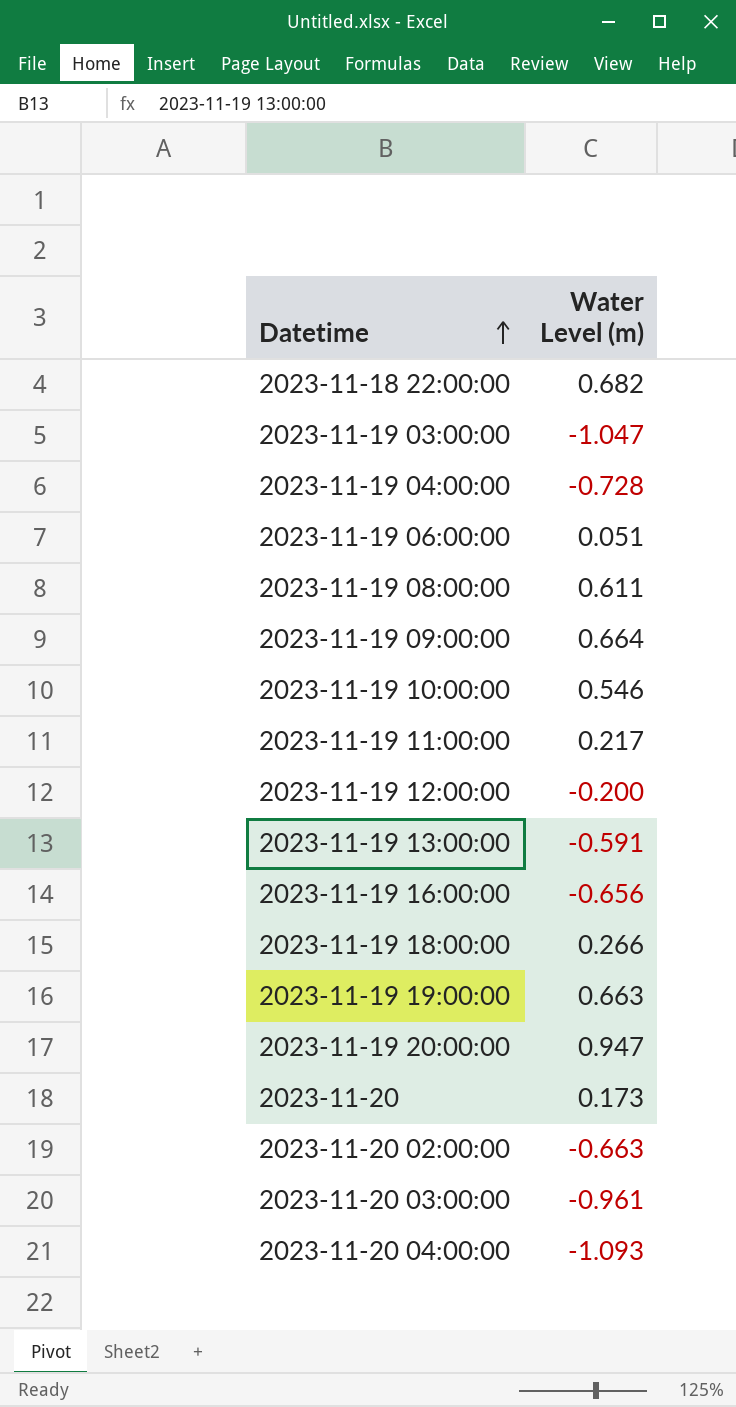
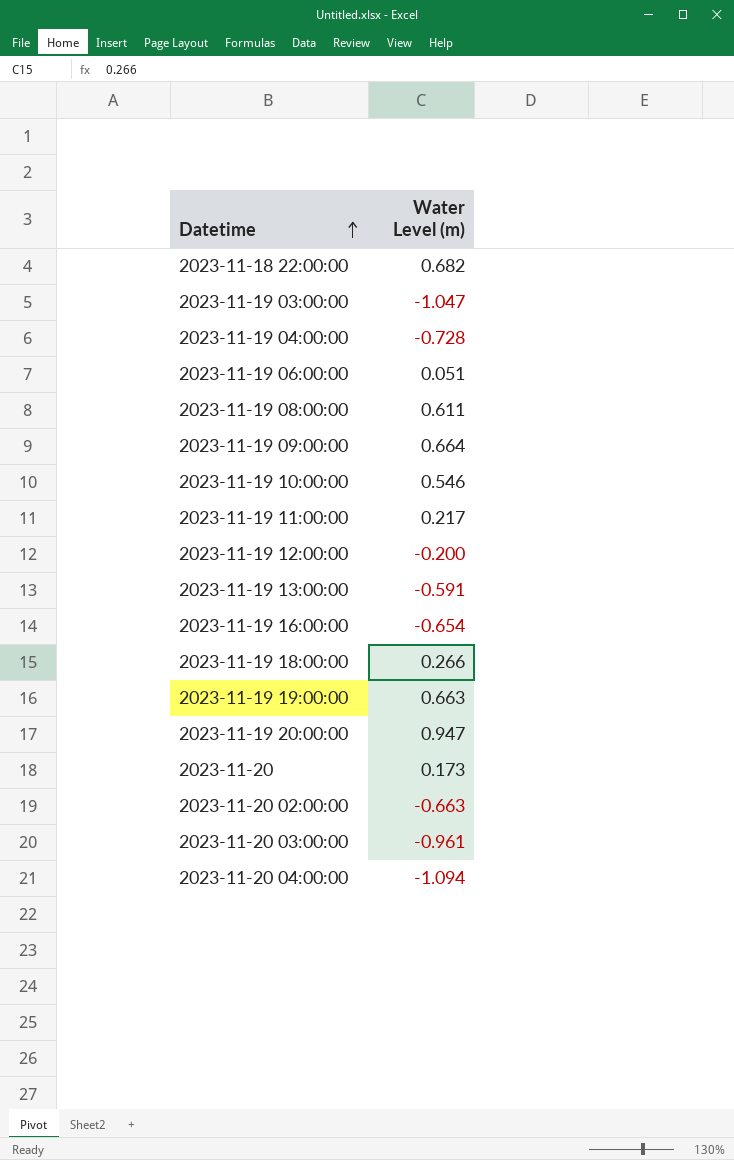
2023-11-19 16:00:00 | Water Level (m): -0.656 -> -0.654
2023-11-20 04:00:00 | Water Level (m): -1.093 -> -1.094

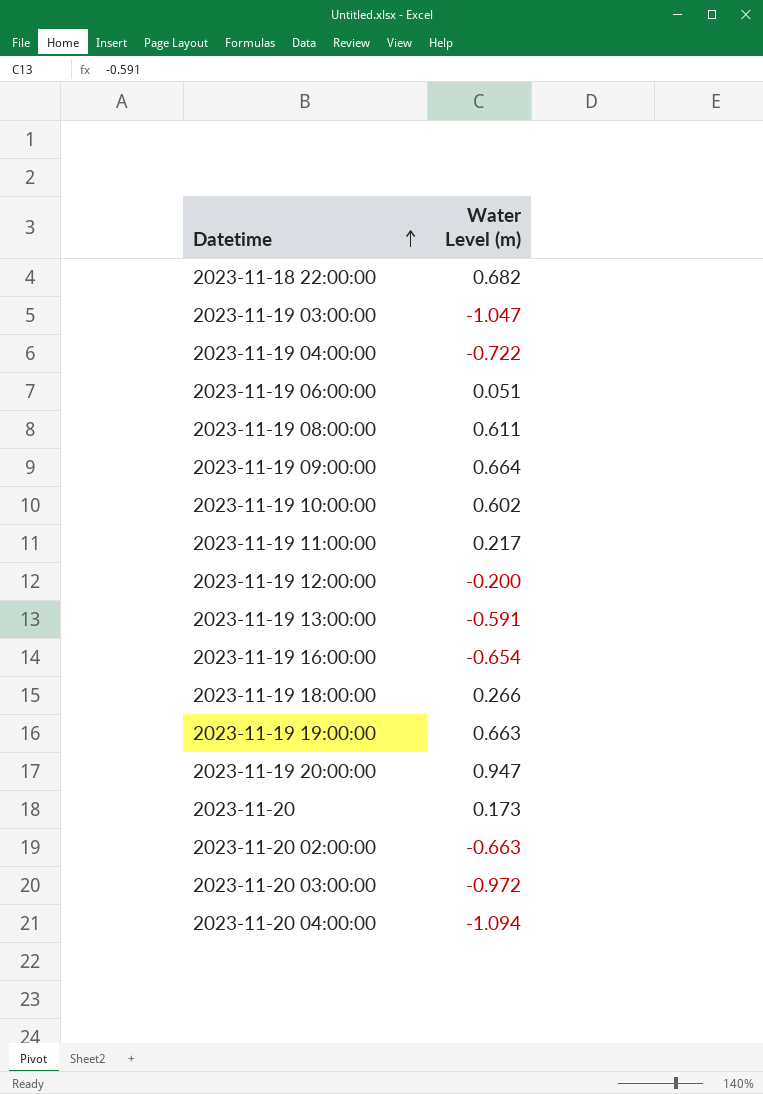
2023-11-19 04:00:00 | Water Level (m): -0.728 -> -0.722
2023-11-19 10:00:00 | Water Level (m): 0.546 -> 0.602
2023-11-20 03:00:00 | Water Level (m): -0.961 -> -0.972

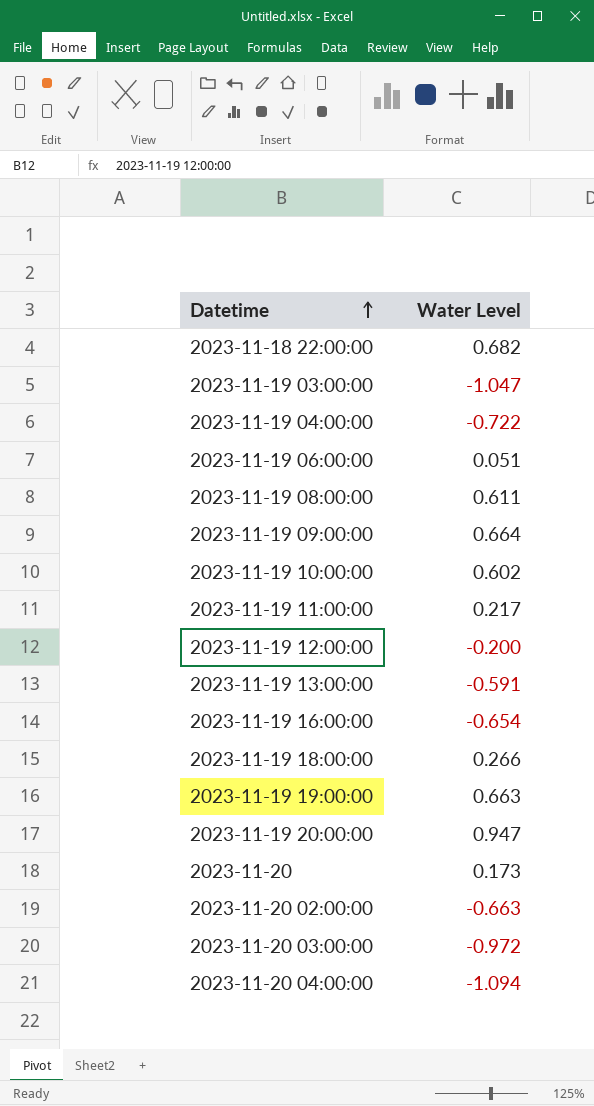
column name: Water Level (m) -> Water Level

